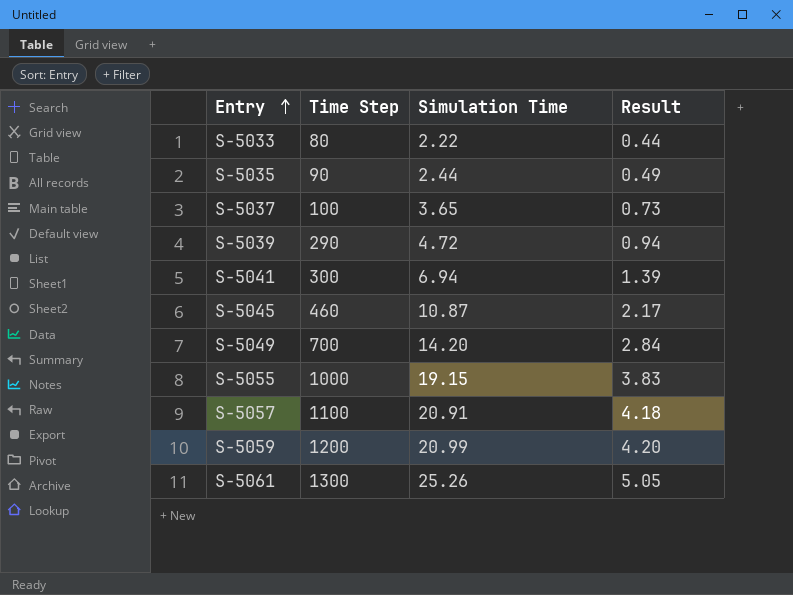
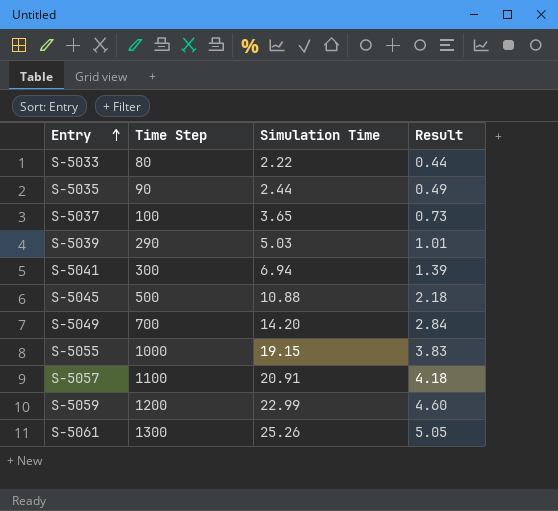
S-5039 | Simulation Time: 4.72 -> 5.03
S-5039 | Result: 0.94 -> 1.01
S-5045 | Time Step: 460 -> 500
S-5045 | Simulation Time: 10.87 -> 10.88
S-5045 | Result: 2.17 -> 2.18
S-5059 | Simulation Time: 20.99 -> 22.99
S-5059 | Result: 4.20 -> 4.60

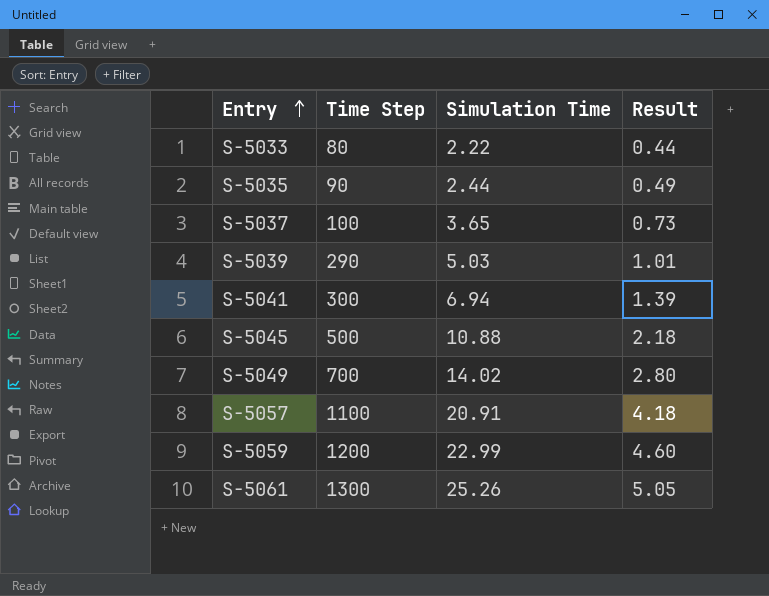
row S-5055: 1000 | 19.15 | 3.83 -> none
S-5049 | Simulation Time: 14.20 -> 14.02
S-5049 | Result: 2.84 -> 2.80

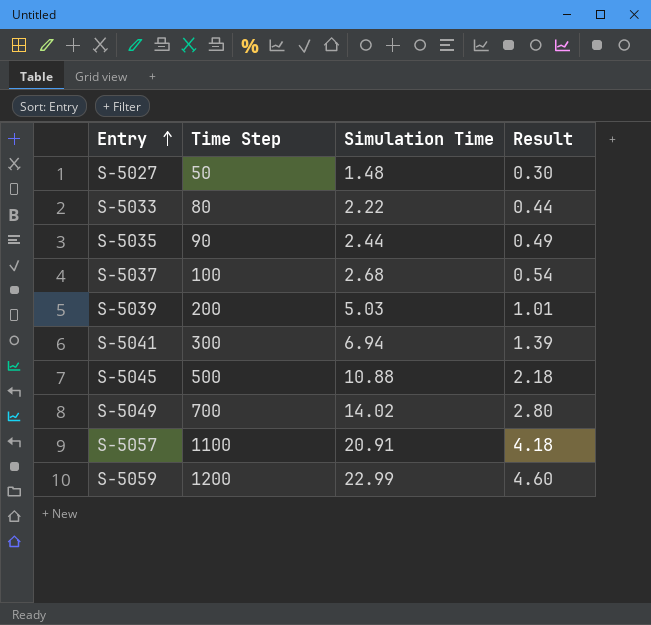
row S-5061: 1300 | 25.26 | 5.05 -> none
row S-5027: none -> 50 | 1.48 | 0.30
S-5037 | Simulation Time: 3.65 -> 2.68
S-5037 | Result: 0.73 -> 0.54
S-5039 | Time Step: 290 -> 200

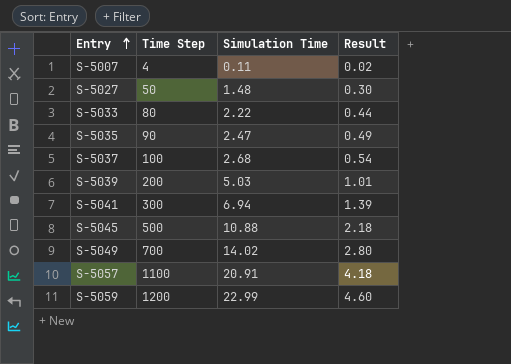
row S-5007: none -> 4 | 0.11 | 0.02
S-5035 | Simulation Time: 2.44 -> 2.47

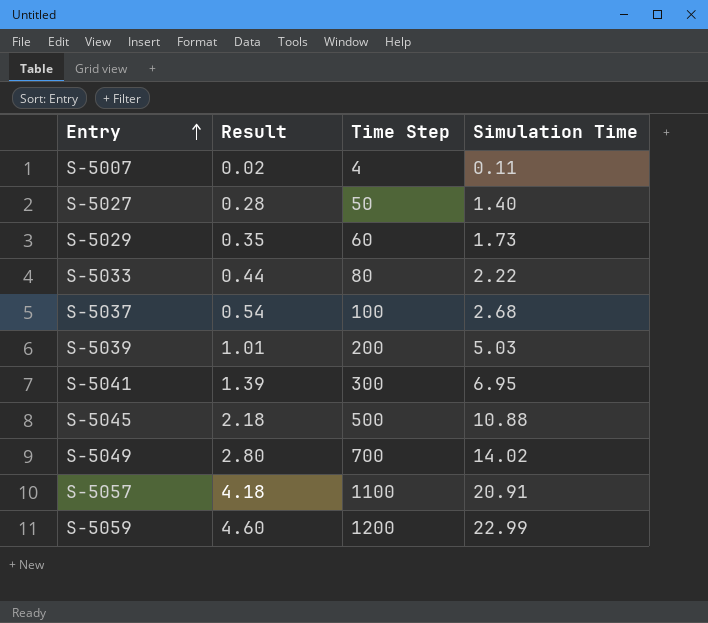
column Result | position: 4 -> 2
row S-5035: 90 | 2.47 | 0.49 -> none
S-5027 | Result: 0.30 -> 0.28
S-5027 | Simulation Time: 1.48 -> 1.40
row S-5029: none -> 0.35 | 60 | 1.73
S-5041 | Simulation Time: 6.94 -> 6.95

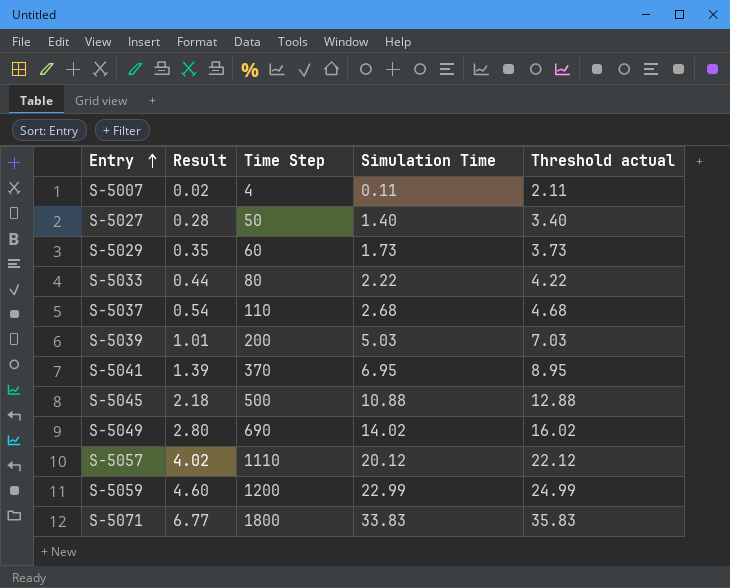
column Threshold actual | formula: none -> [Simulation Time] + 2
S-5037 | Time Step: 100 -> 110
S-5041 | Time Step: 300 -> 370
S-5049 | Time Step: 700 -> 690
S-5057 | Result: 4.18 -> 4.02
S-5057 | Time Step: 1100 -> 1110
S-5057 | Simulation Time: 20.91 -> 20.12
row S-5071: none -> 6.77 | 1800 | 33.83 | 35.83

